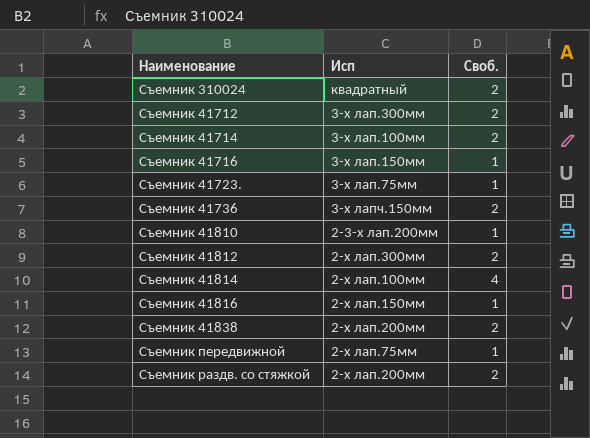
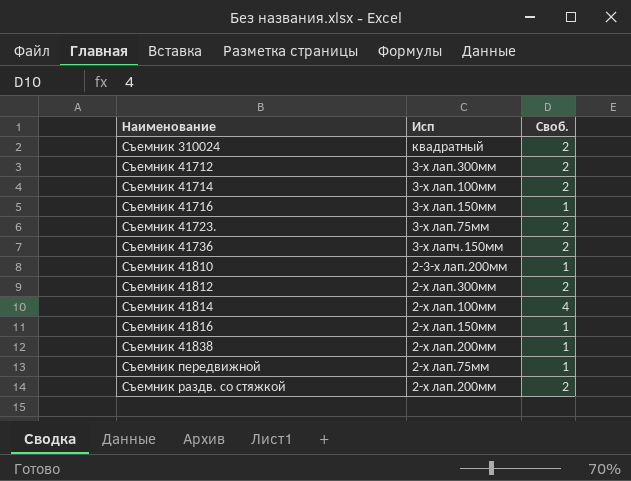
Съемник 41723. | Своб.: 1 -> 2
Съемник 41838 | Своб.: 2 -> 1

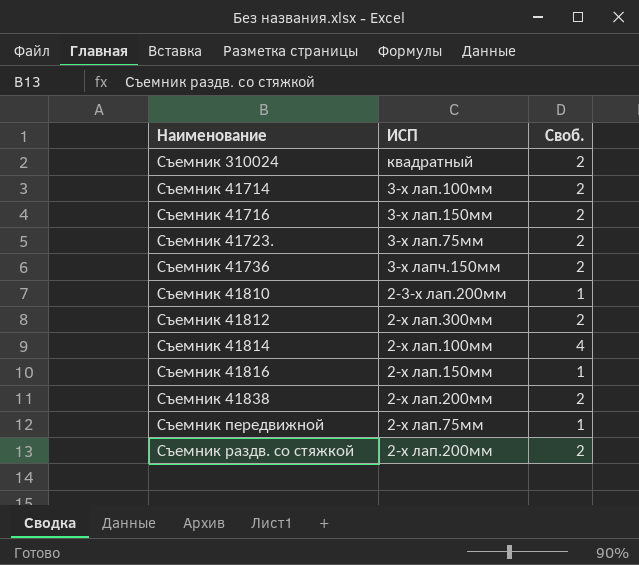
column name: Исп -> ИСП
row Съемник 41712: 3-х лап.300мм | 2 -> none
Съемник 41716 | Своб.: 1 -> 2
Съемник 41838 | Своб.: 1 -> 2

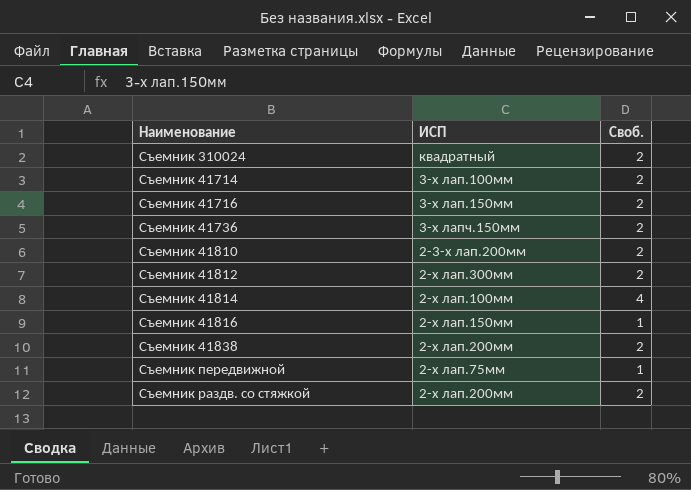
row Съемник 41723.: 3-х лап.75мм | 2 -> none
Съемник 41810 | Своб.: 1 -> 2

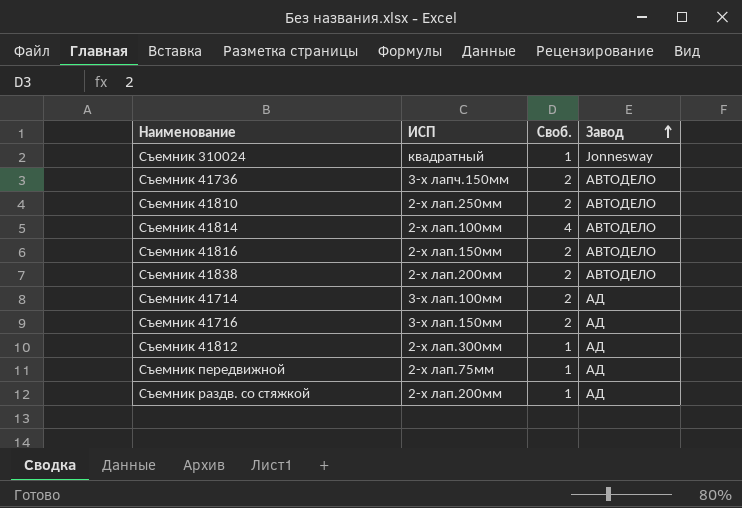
row order: none -> Завод ascending
column Завод | position: none -> 4
Съемник 310024 | Своб.: 2 -> 1
Съемник 41810 | ИСП: 2-3-х лап.200мм -> 2-х лап.250мм
Съемник 41816 | Своб.: 1 -> 2
Съемник 41812 | Своб.: 2 -> 1
Съемник раздв. со стяжкой | Своб.: 2 -> 1

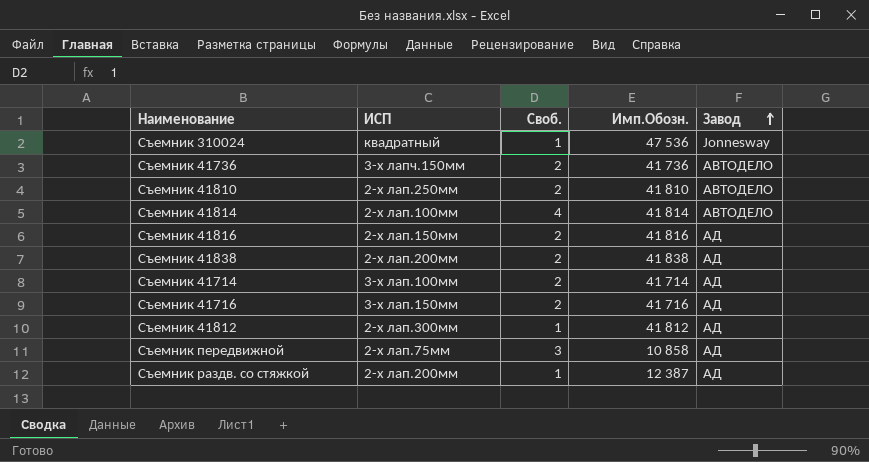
column Имп.Обозн. | position: none -> 4
Съемник 41816 | Завод: АВТОДЕЛО -> АД
Съемник 41838 | Завод: АВТОДЕЛО -> АД
Съемник передвижной | Своб.: 1 -> 3

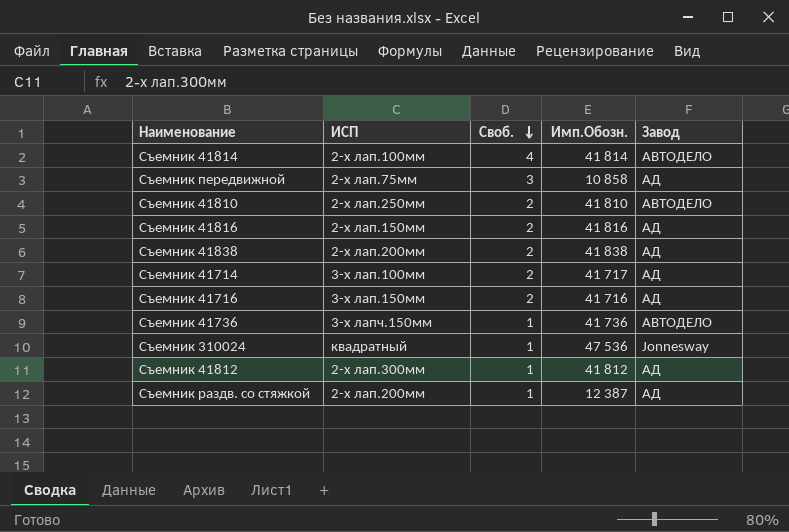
row order: Завод ascending -> Своб. descending
Съемник 41714 | Имп.Обозн.: 41 714 -> 41 717
Съемник 41736 | Своб.: 2 -> 1

